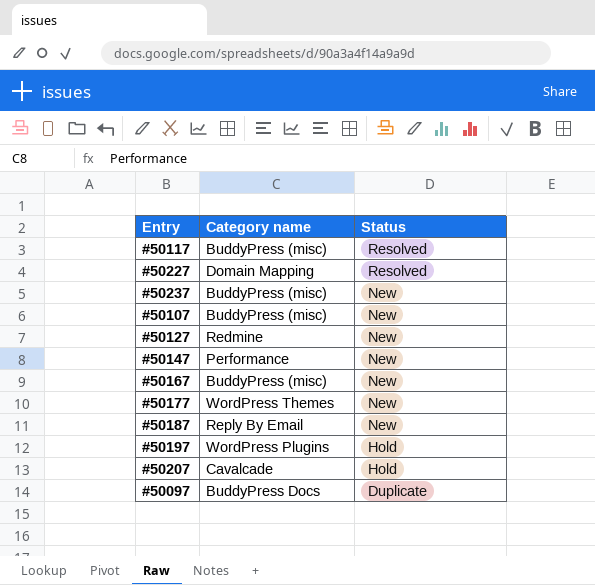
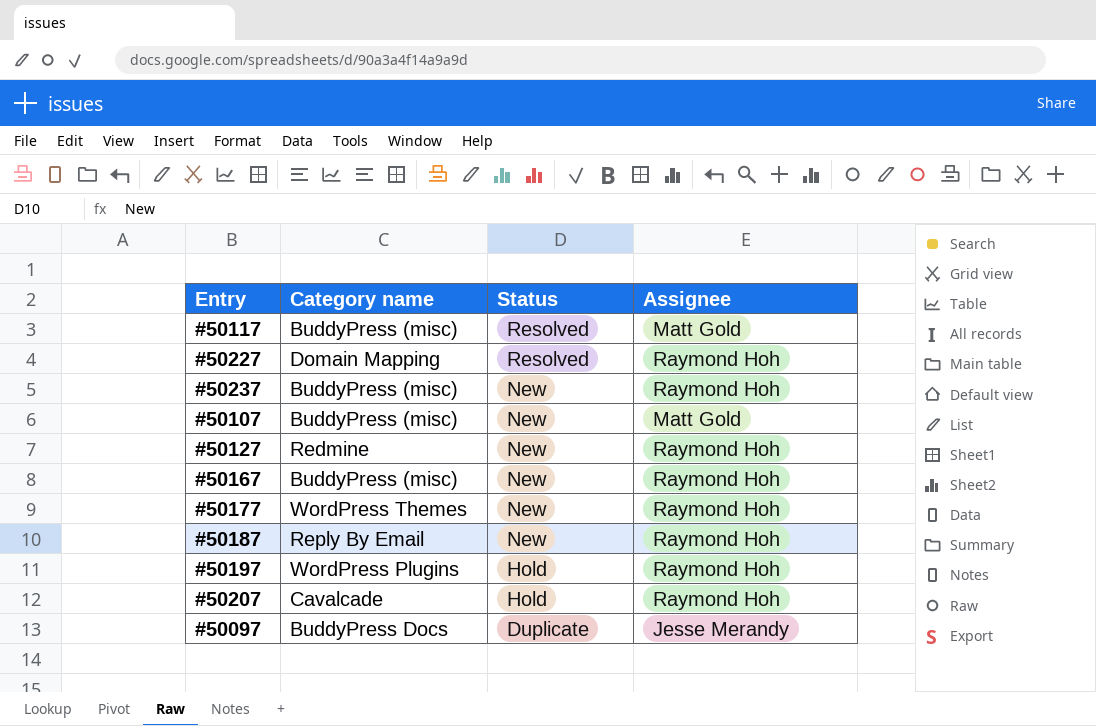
column Assignee | position: none -> 4
row #50147: Performance | New -> none

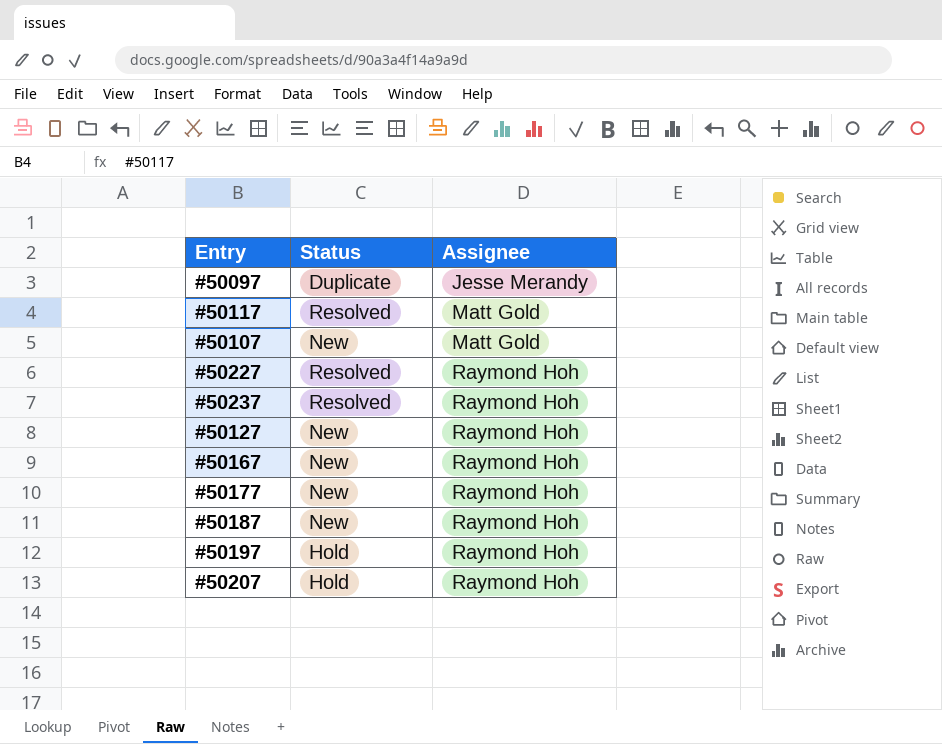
row order: Status descending -> Assignee ascending
column Category name | position: 2 -> none
#50237 | Status: New -> Resolved

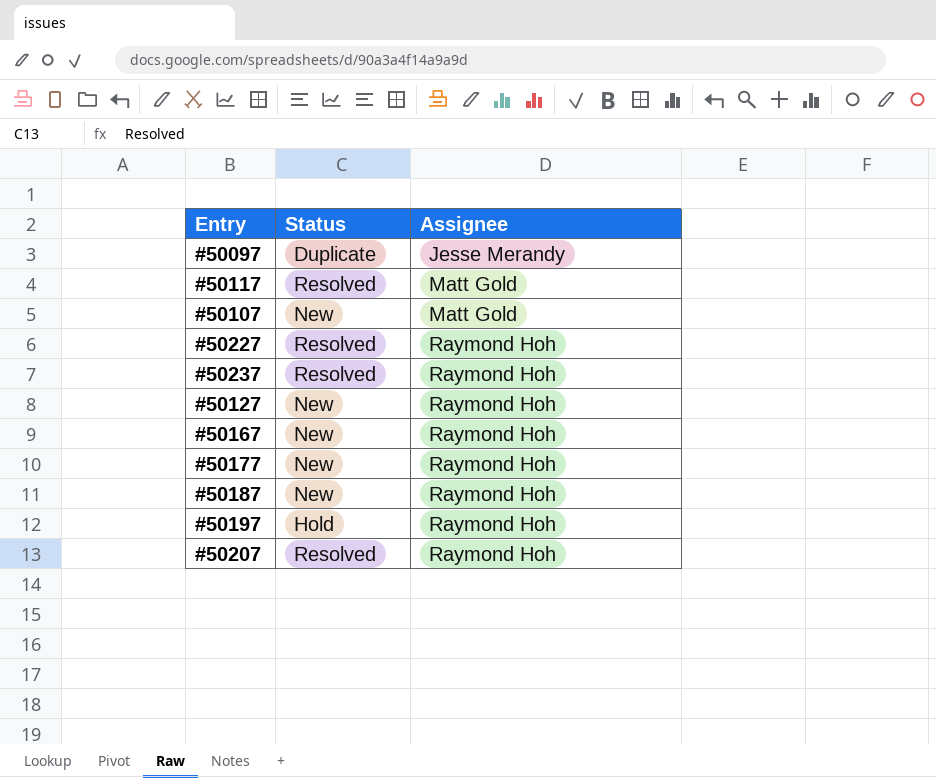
#50207 | Status: Hold -> Resolved

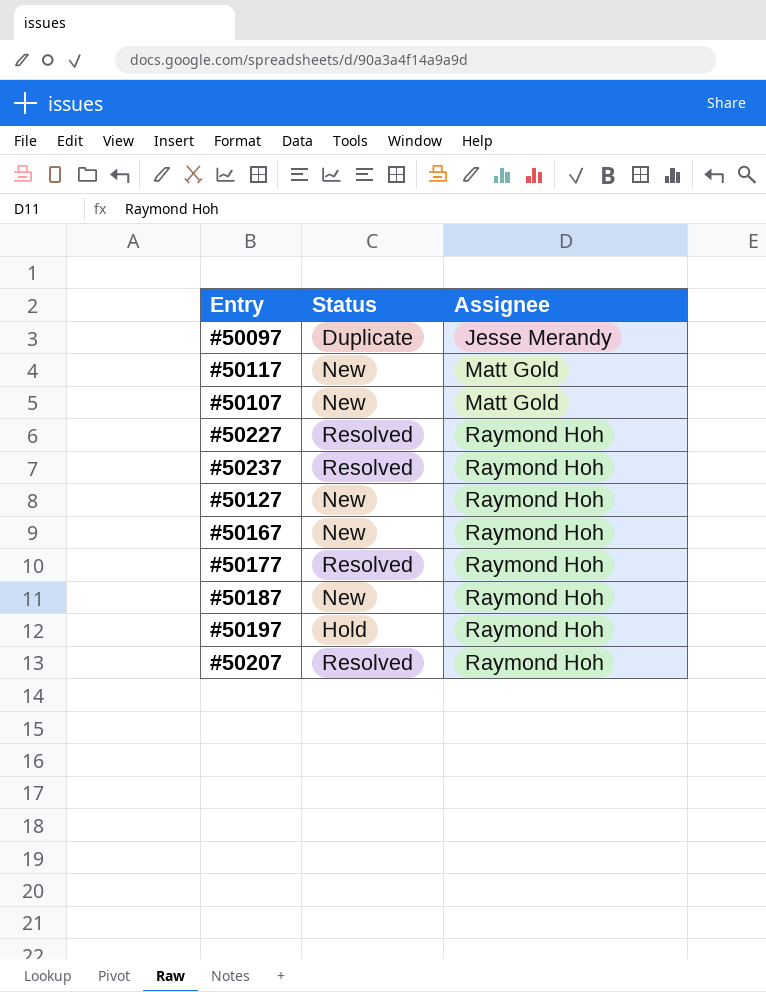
#50117 | Status: Resolved -> New
#50177 | Status: New -> Resolved

